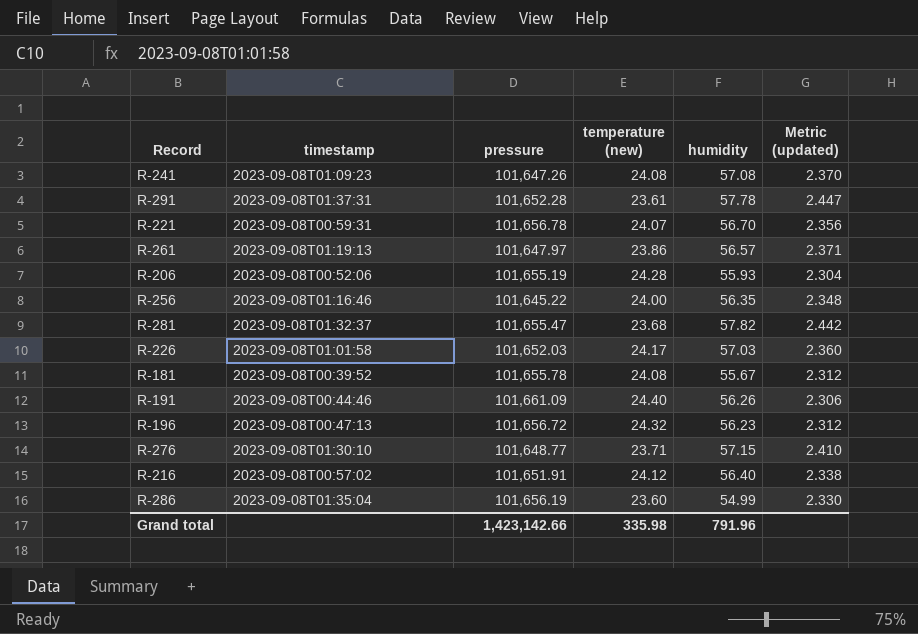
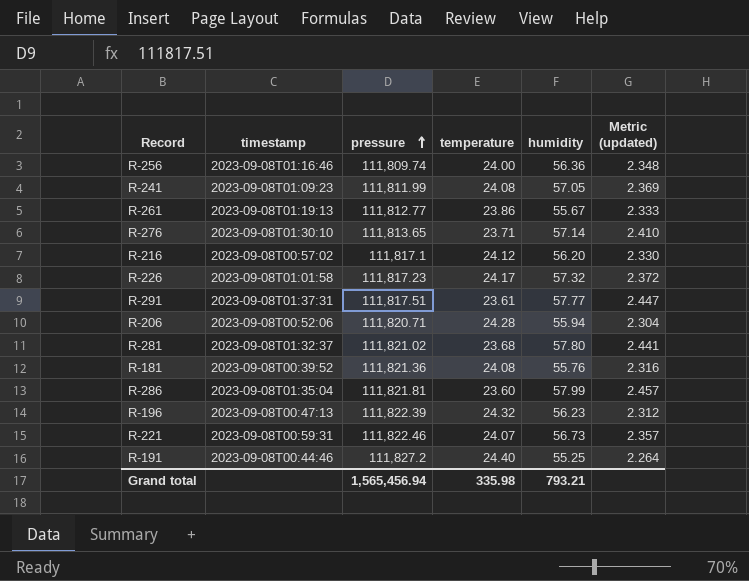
row order: none -> pressure ascending
column name: temperature (new) -> temperature
R-256 | pressure: 101,645.22 -> 111,809.74
R-256 | humidity: 56.35 -> 56.36
R-241 | pressure: 101,647.26 -> 111,811.99
R-241 | humidity: 57.08 -> 57.05
R-241 | Metric (updated): 2.370 -> 2.369
R-261 | pressure: 101,647.97 -> 111,812.77
R-261 | humidity: 56.57 -> 55.67
R-261 | Metric (updated): 2.371 -> 2.333
R-276 | pressure: 101,648.77 -> 111,813.65
R-276 | humidity: 57.15 -> 57.14
R-216 | pressure: 101,651.91 -> 111,817.1
R-216 | humidity: 56.40 -> 56.20
R-216 | Metric (updated): 2.338 -> 2.330
R-226 | pressure: 101,652.03 -> 111,817.23
R-226 | humidity: 57.03 -> 57.32
R-226 | Metric (updated): 2.360 -> 2.372
R-291 | pressure: 101,652.28 -> 111,817.51
R-291 | humidity: 57.78 -> 57.77
R-206 | pressure: 101,655.19 -> 111,820.71
R-206 | humidity: 55.93 -> 55.94
R-281 | pressure: 101,655.47 -> 111,821.02
R-281 | humidity: 57.82 -> 57.80
R-281 | Metric (updated): 2.442 -> 2.441
R-181 | pressure: 101,655.78 -> 111,821.36
R-181 | humidity: 55.67 -> 55.76
R-181 | Metric (updated): 2.312 -> 2.316
R-286 | pressure: 101,656.19 -> 111,821.81
R-286 | humidity: 54.99 -> 57.99
R-286 | Metric (updated): 2.330 -> 2.457
R-196 | pressure: 101,656.72 -> 111,822.39
R-221 | pressure: 101,656.78 -> 111,822.46
R-221 | humidity: 56.70 -> 56.73
R-221 | Metric (updated): 2.356 -> 2.357
R-191 | pressure: 101,661.09 -> 111,827.2
R-191 | humidity: 56.26 -> 55.25
R-191 | Metric (updated): 2.306 -> 2.264
Grand total | pressure: 1,423,142.66 -> 1,565,456.94
Grand total | humidity: 791.96 -> 793.21

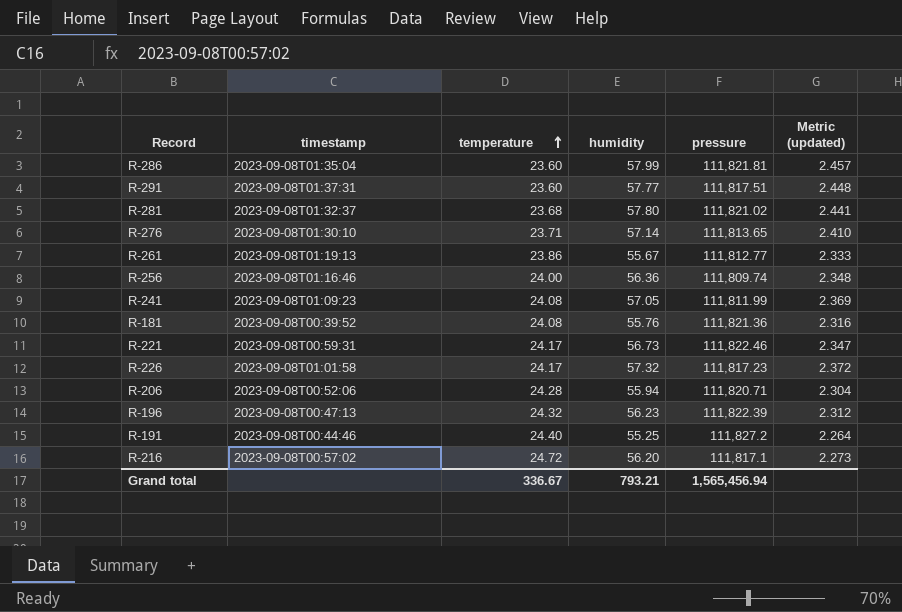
row order: pressure ascending -> temperature ascending
column pressure | position: 3 -> 5
R-291 | temperature: 23.61 -> 23.60
R-291 | Metric (updated): 2.447 -> 2.448
R-221 | temperature: 24.07 -> 24.17
R-221 | Metric (updated): 2.357 -> 2.347
R-216 | temperature: 24.12 -> 24.72
R-216 | Metric (updated): 2.330 -> 2.273
Grand total | temperature: 335.98 -> 336.67

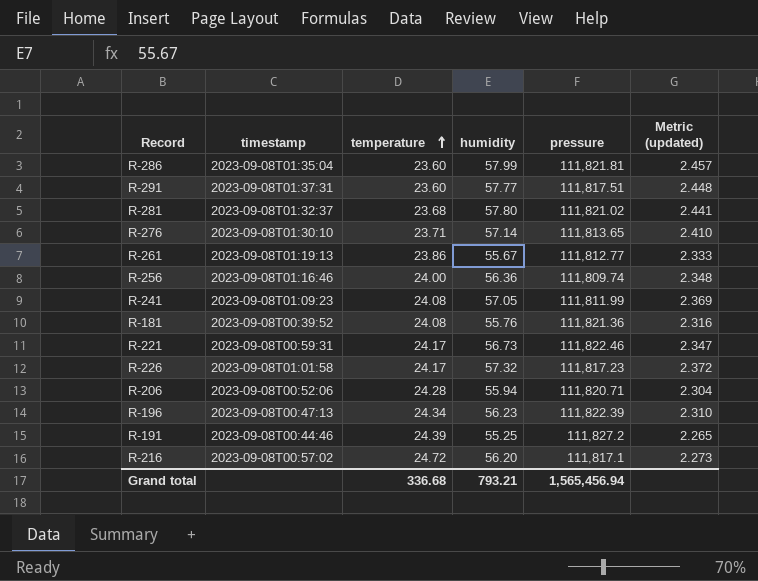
R-196 | temperature: 24.32 -> 24.34
R-196 | Metric (updated): 2.312 -> 2.310
R-191 | temperature: 24.40 -> 24.39
R-191 | Metric (updated): 2.264 -> 2.265
Grand total | temperature: 336.67 -> 336.68

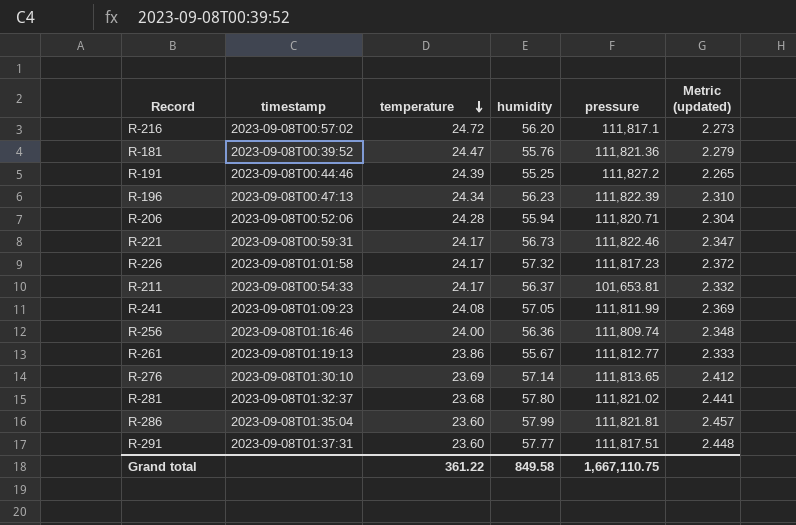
row order: temperature ascending -> temperature descending
R-181 | temperature: 24.08 -> 24.47
R-181 | Metric (updated): 2.316 -> 2.279
row R-211: none -> 2023-09-08T00:54:33 | 24.17 | 56.37 | 101,653.81 | 2.332
R-276 | temperature: 23.71 -> 23.69
R-276 | Metric (updated): 2.410 -> 2.412
Grand total | temperature: 336.68 -> 361.22
Grand total | humidity: 793.21 -> 849.58
Grand total | pressure: 1,565,456.94 -> 1,667,110.75

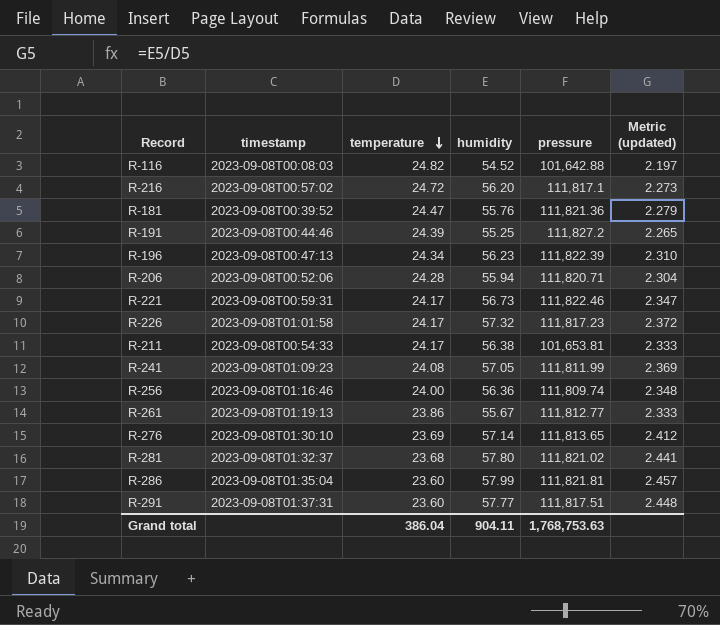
row R-116: none -> 2023-09-08T00:08:03 | 24.82 | 54.52 | 101,642.88 | 2.197
R-211 | humidity: 56.37 -> 56.38
R-211 | Metric (updated): 2.332 -> 2.333
Grand total | temperature: 361.22 -> 386.04
Grand total | humidity: 849.58 -> 904.11
Grand total | pressure: 1,667,110.75 -> 1,768,753.63

